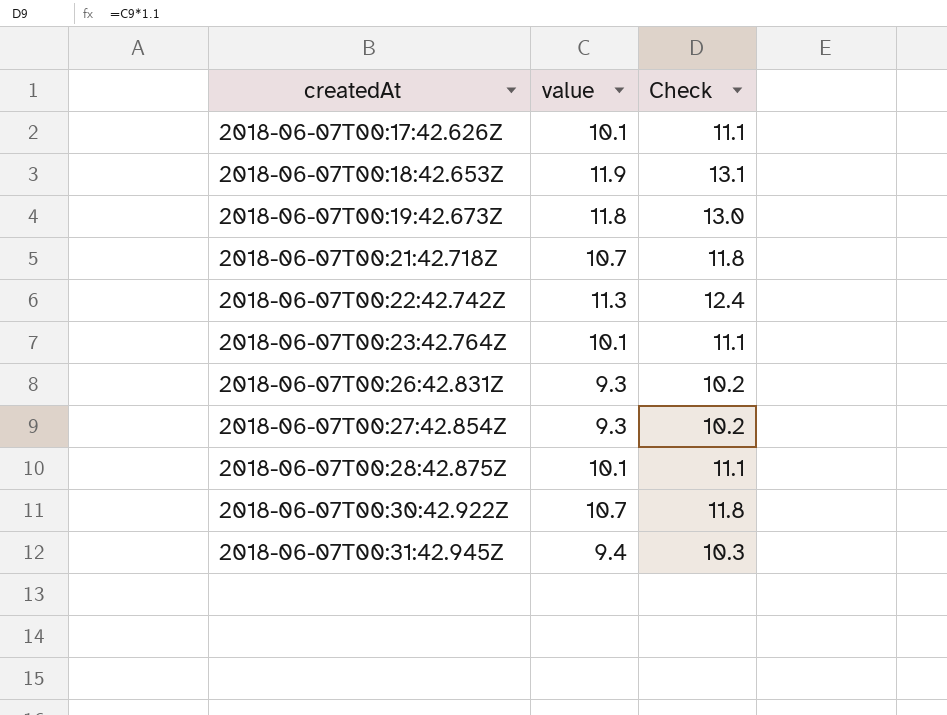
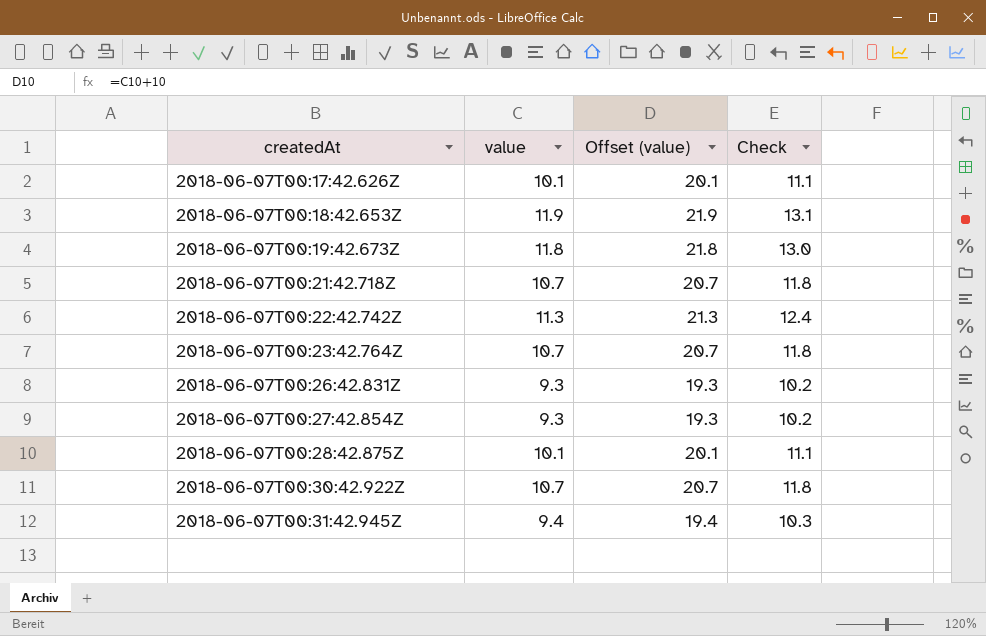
column Offset (value) | formula: none -> [value] + 10
2018-06-07T00:23:42.764Z | value: 10.1 -> 10.7
2018-06-07T00:23:42.764Z | Check: 11.1 -> 11.8

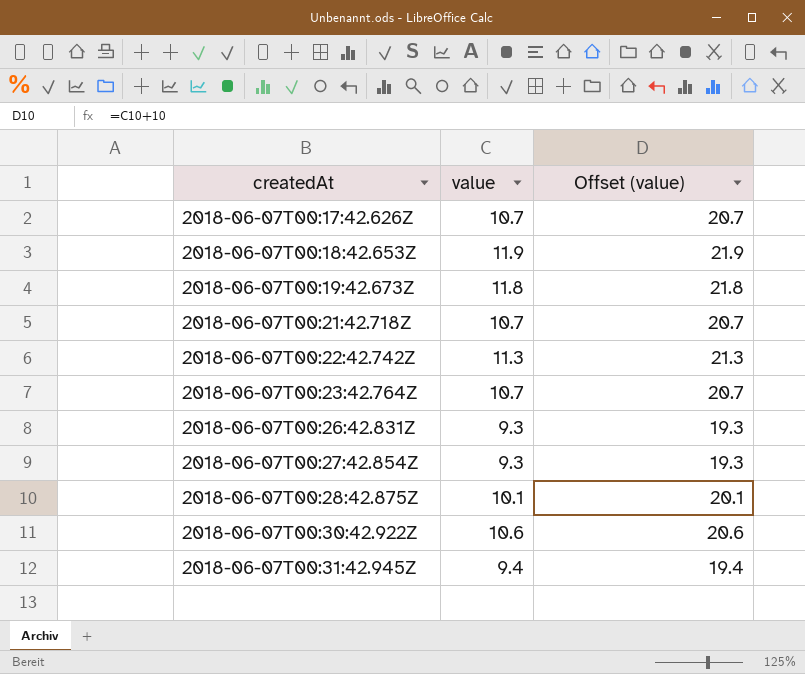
column Check | formula: [value] * 1.1 -> none
2018-06-07T00:17:42.626Z | value: 10.1 -> 10.7
2018-06-07T00:17:42.626Z | Offset (value): 20.1 -> 20.7
2018-06-07T00:30:42.922Z | value: 10.7 -> 10.6
2018-06-07T00:30:42.922Z | Offset (value): 20.7 -> 20.6

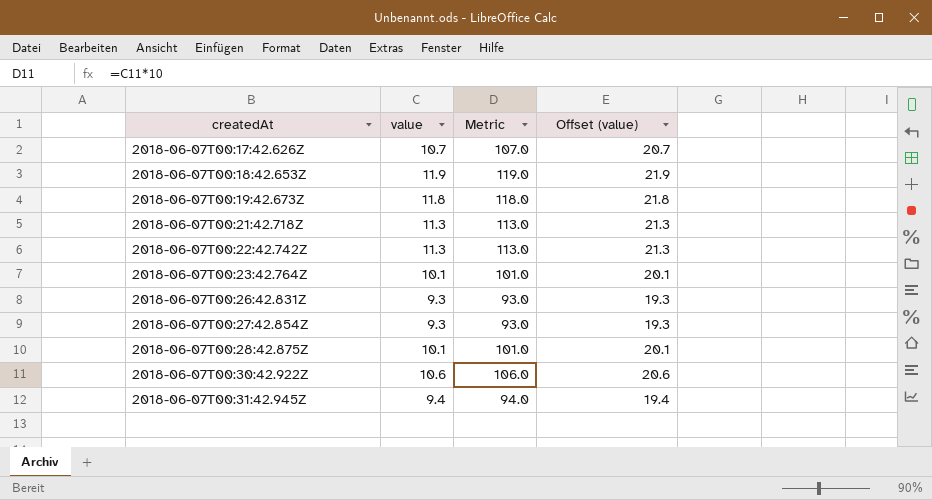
column Metric | formula: none -> [value] * 10
2018-06-07T00:21:42.718Z | value: 10.7 -> 11.3
2018-06-07T00:21:42.718Z | Offset (value): 20.7 -> 21.3
2018-06-07T00:23:42.764Z | value: 10.7 -> 10.1
2018-06-07T00:23:42.764Z | Offset (value): 20.7 -> 20.1

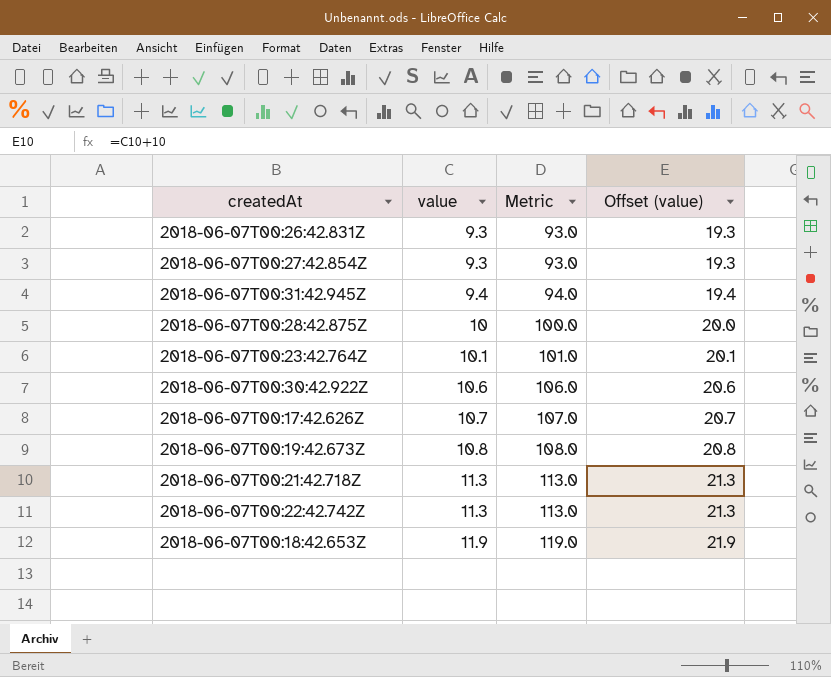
row order: createdAt ascending -> value ascending
2018-06-07T00:28:42.875Z | value: 10.1 -> 10
2018-06-07T00:28:42.875Z | Metric: 101.0 -> 100.0
2018-06-07T00:28:42.875Z | Offset (value): 20.1 -> 20.0
2018-06-07T00:19:42.673Z | value: 11.8 -> 10.8
2018-06-07T00:19:42.673Z | Metric: 118.0 -> 108.0
2018-06-07T00:19:42.673Z | Offset (value): 21.8 -> 20.8

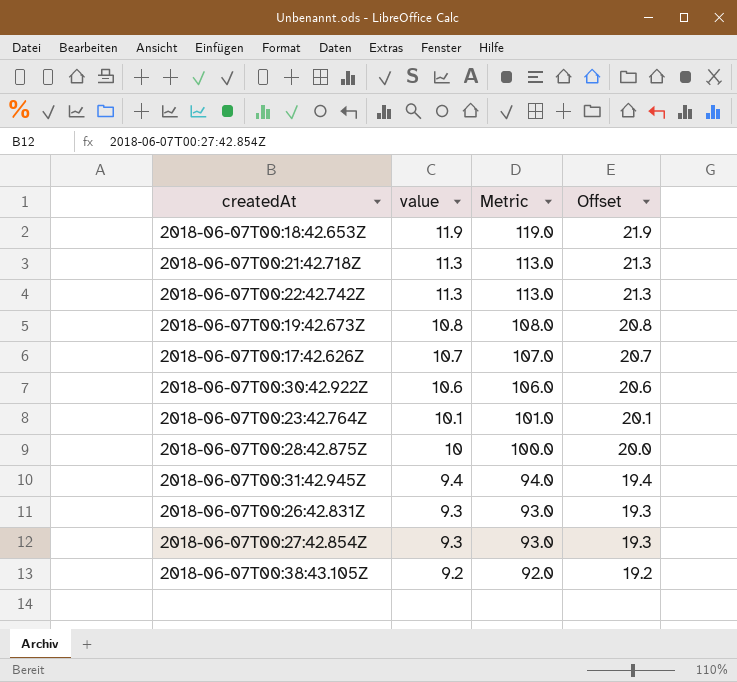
row order: value ascending -> value descending
column name: Offset (value) -> Offset
row 2018-06-07T00:38:43.105Z: none -> 9.2 | 92.0 | 19.2

